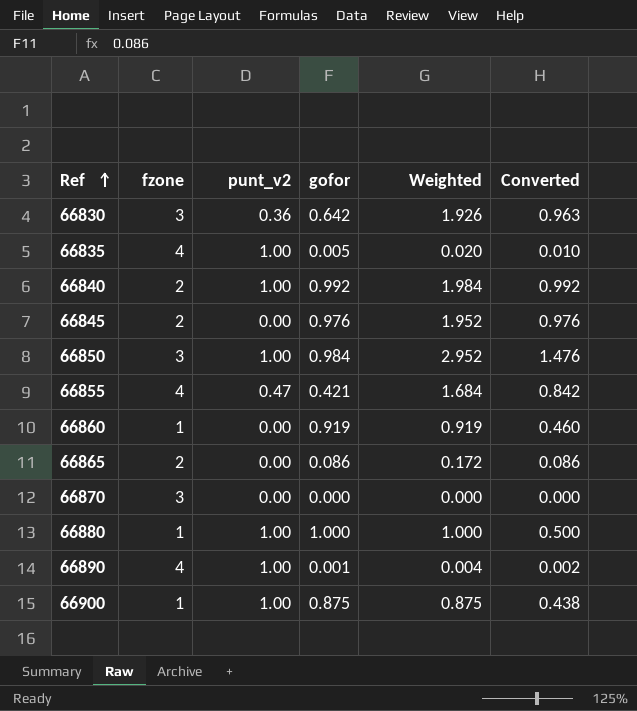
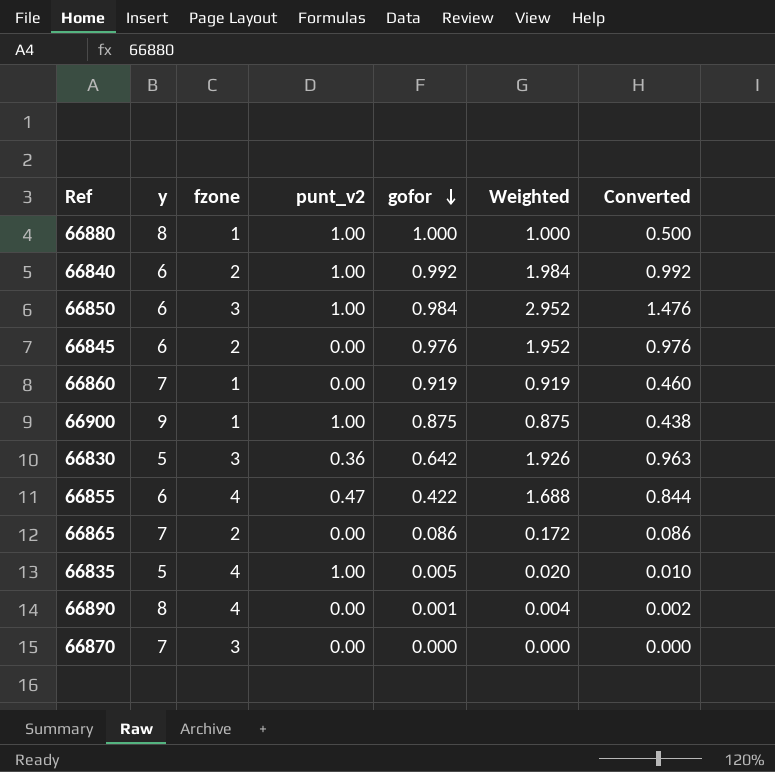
row order: Ref ascending -> gofor descending
column y | position: none -> 2
66855 | gofor: 0.421 -> 0.422
66855 | Weighted: 1.684 -> 1.688
66855 | Converted: 0.842 -> 0.844
66890 | punt_v2: 1.00 -> 0.00

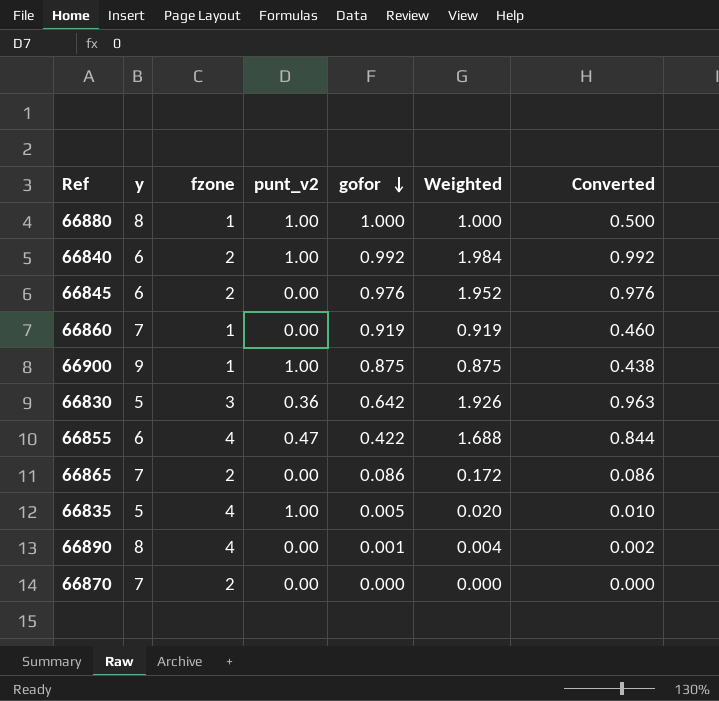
row 66850: 6 | 3 | 1.00 | 0.984 | 2.952 | 1.476 -> none
66870 | fzone: 3 -> 2

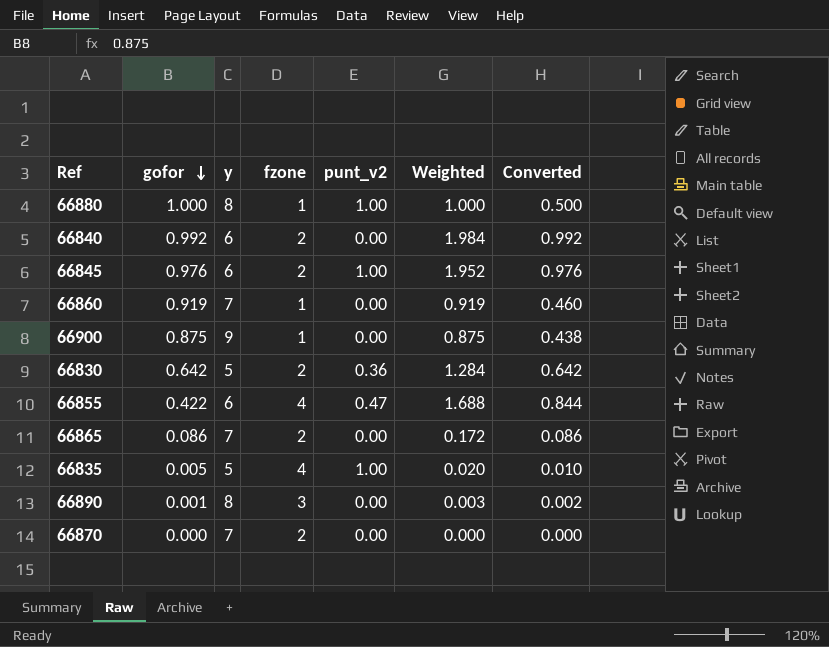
column gofor | position: 5 -> 2
66840 | punt_v2: 1.00 -> 0.00
66845 | punt_v2: 0.00 -> 1.00
66900 | punt_v2: 1.00 -> 0.00
66830 | fzone: 3 -> 2
66830 | Weighted: 1.926 -> 1.284
66830 | Converted: 0.963 -> 0.642
66890 | fzone: 4 -> 3
66890 | Weighted: 0.004 -> 0.003

